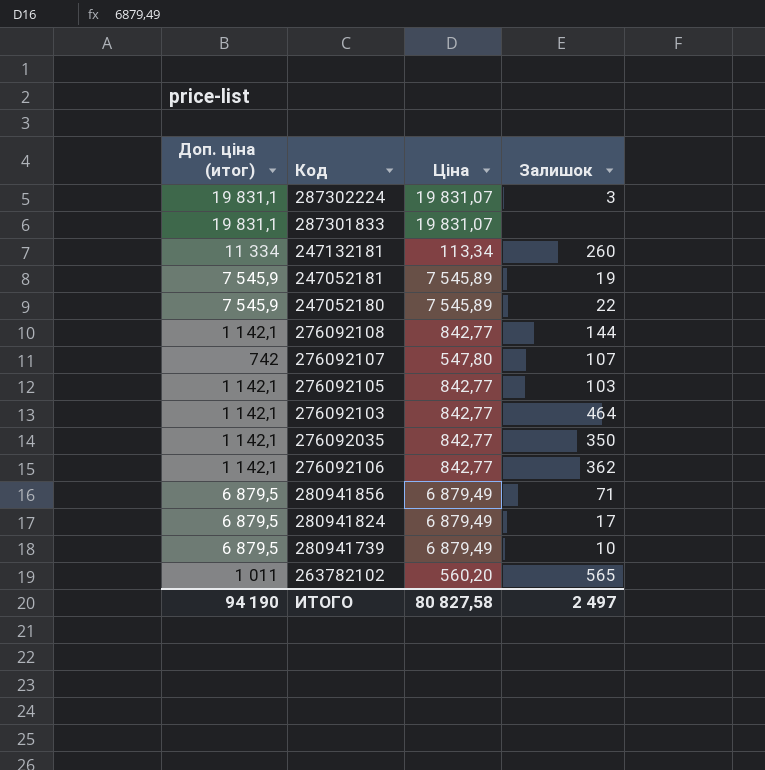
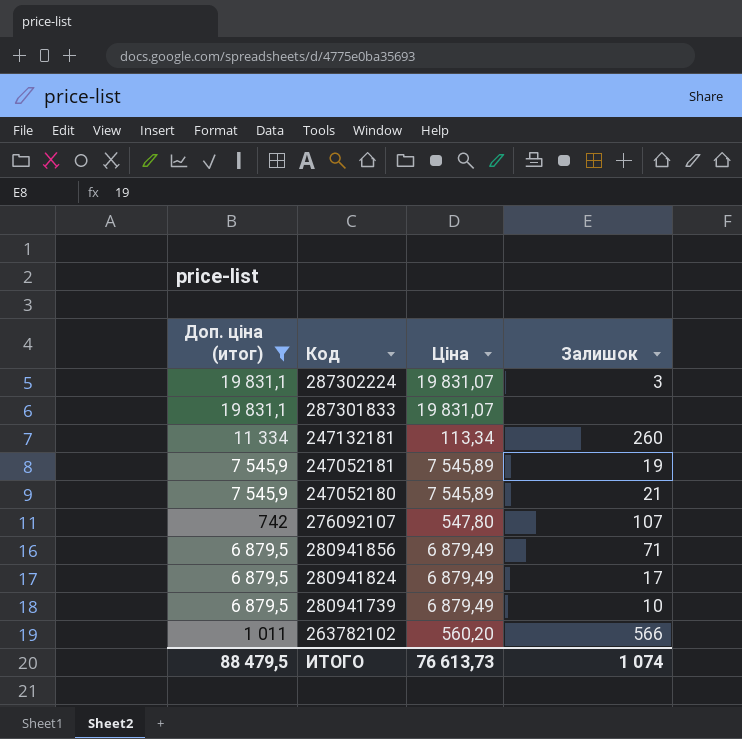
filter: none -> Доп. ціна (итог) != 1 142,1
247052180 | Залишок: 22 -> 21
263782102 | Залишок: 565 -> 566
ИТОГО | Доп. ціна (итог): 94 190 -> 88 479,5
ИТОГО | Ціна: 80 827,58 -> 76 613,73
ИТОГО | Залишок: 2 497 -> 1 074

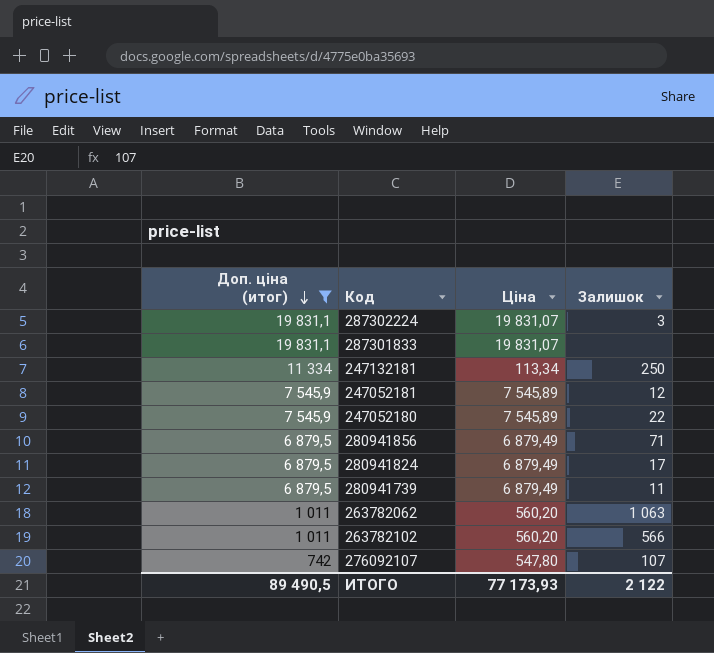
row order: none -> Доп. ціна (итог) descending
247132181 | Залишок: 260 -> 250
247052181 | Залишок: 19 -> 12
247052180 | Залишок: 21 -> 22
280941739 | Залишок: 10 -> 11
row 263782062: none -> 1 011 | 560,20 | 1 063
ИТОГО | Доп. ціна (итог): 88 479,5 -> 89 490,5
ИТОГО | Ціна: 76 613,73 -> 77 173,93
ИТОГО | Залишок: 1 074 -> 2 122

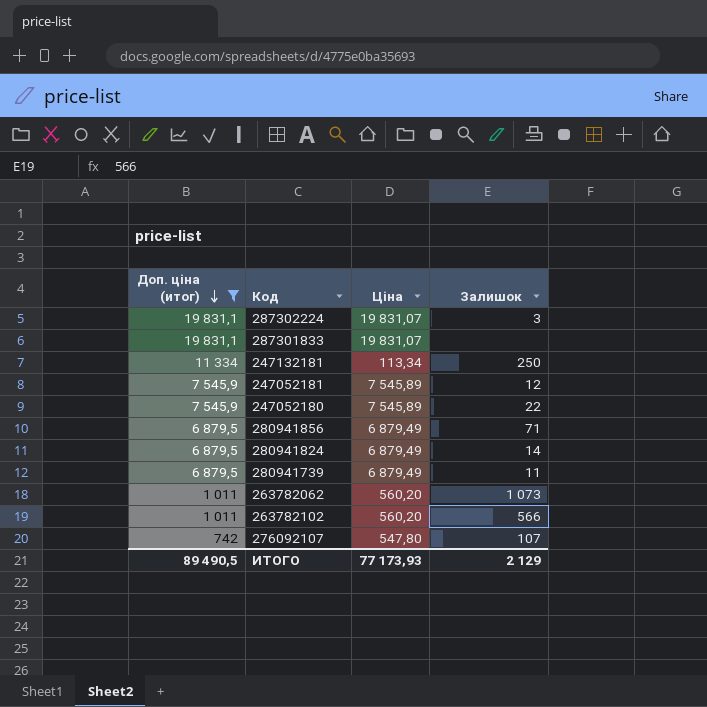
280941824 | Залишок: 17 -> 14
263782062 | Залишок: 1 063 -> 1 073
ИТОГО | Залишок: 2 122 -> 2 129

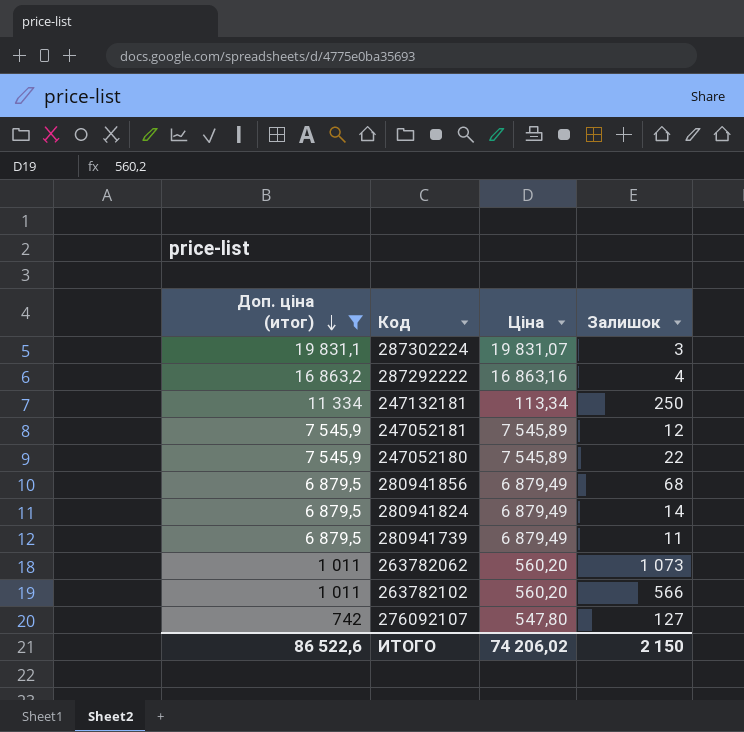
row 287301833: 19 831,1 | 19 831,07 | none -> none
row 287292222: none -> 16 863,2 | 16 863,16 | 4
280941856 | Залишок: 71 -> 68
276092107 | Залишок: 107 -> 127
ИТОГО | Доп. ціна (итог): 89 490,5 -> 86 522,6
ИТОГО | Ціна: 77 173,93 -> 74 206,02
ИТОГО | Залишок: 2 129 -> 2 150

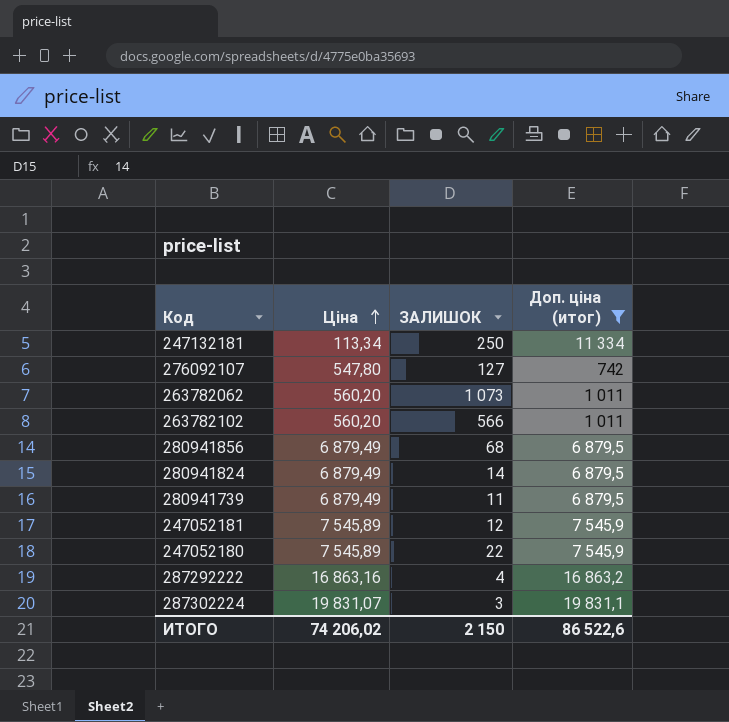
row order: Доп. ціна (итог) descending -> Ціна ascending
column name: Залишок -> ЗАЛИШОК
column Доп. ціна (итог) | position: 1 -> 4

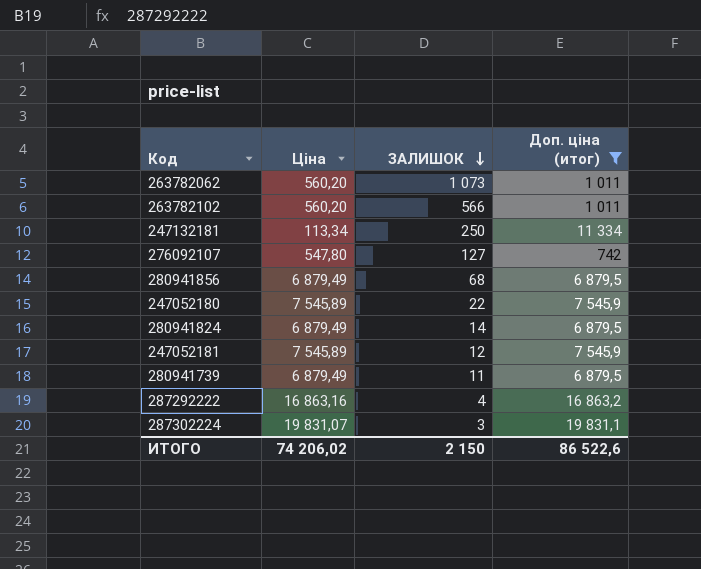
row order: Ціна ascending -> ЗАЛИШОК descending

